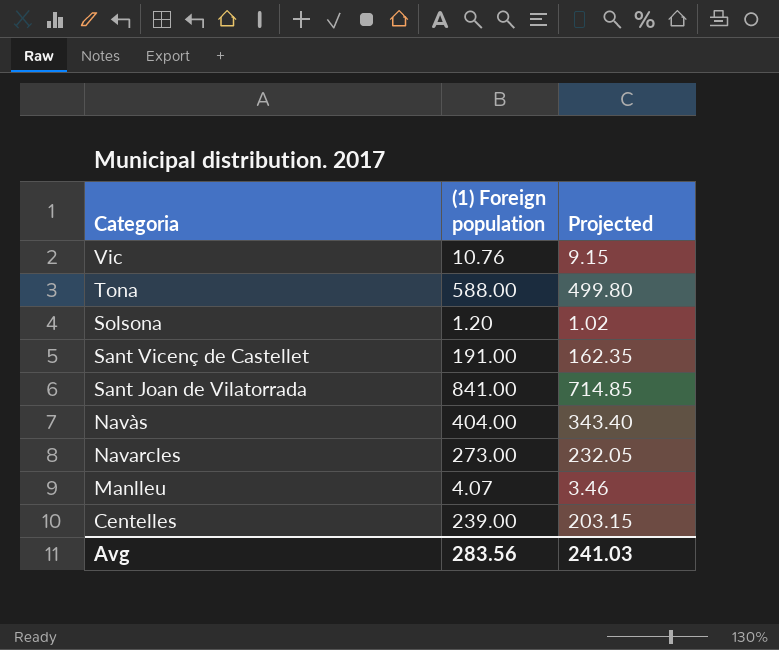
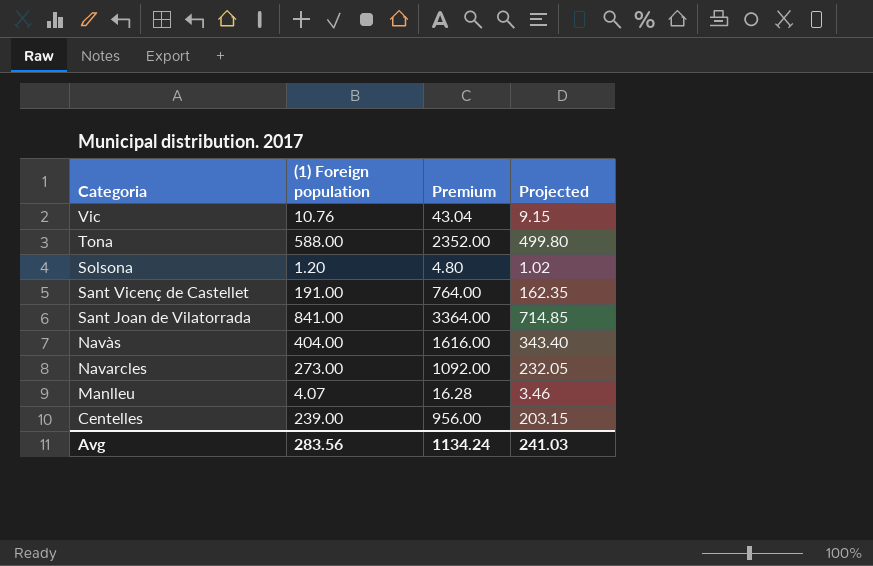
column Premium | formula: none -> [(1) Foreign population] * 4

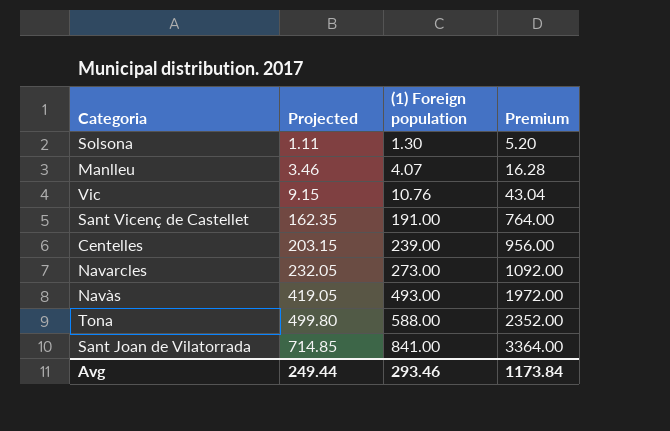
row order: Categoria descending -> Projected ascending
column Projected | position: 4 -> 2
Solsona | Projected: 1.02 -> 1.11
Solsona | (1) Foreign population: 1.20 -> 1.30
Solsona | Premium: 4.80 -> 5.20
Navàs | Projected: 343.40 -> 419.05
Navàs | (1) Foreign population: 404.00 -> 493.00
Navàs | Premium: 1616.00 -> 1972.00
Avg | Projected: 241.03 -> 249.44
Avg | (1) Foreign population: 283.56 -> 293.46
Avg | Premium: 1134.24 -> 1173.84

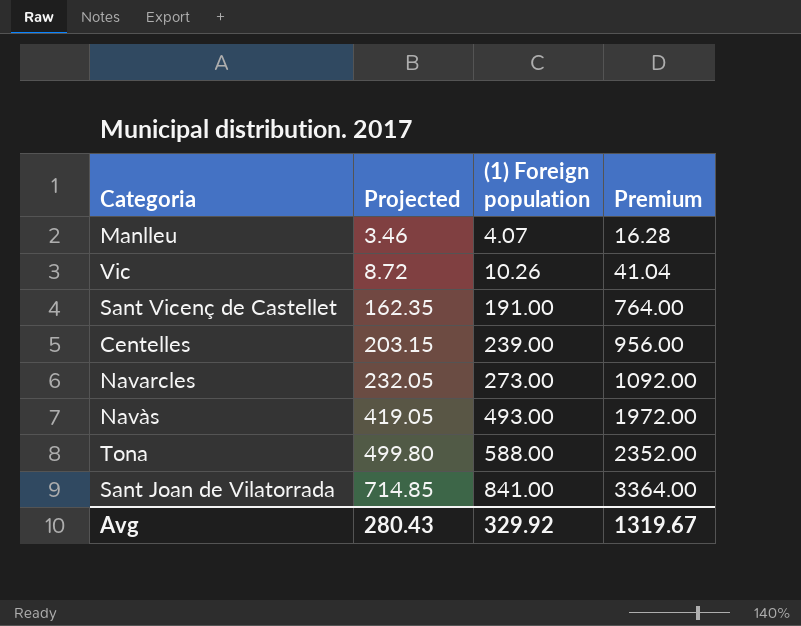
row Solsona: 1.11 | 1.30 | 5.20 -> none
Vic | Projected: 9.15 -> 8.72
Vic | (1) Foreign population: 10.76 -> 10.26
Vic | Premium: 43.04 -> 41.04
Avg | Projected: 249.44 -> 280.43
Avg | (1) Foreign population: 293.46 -> 329.92
Avg | Premium: 1173.84 -> 1319.67

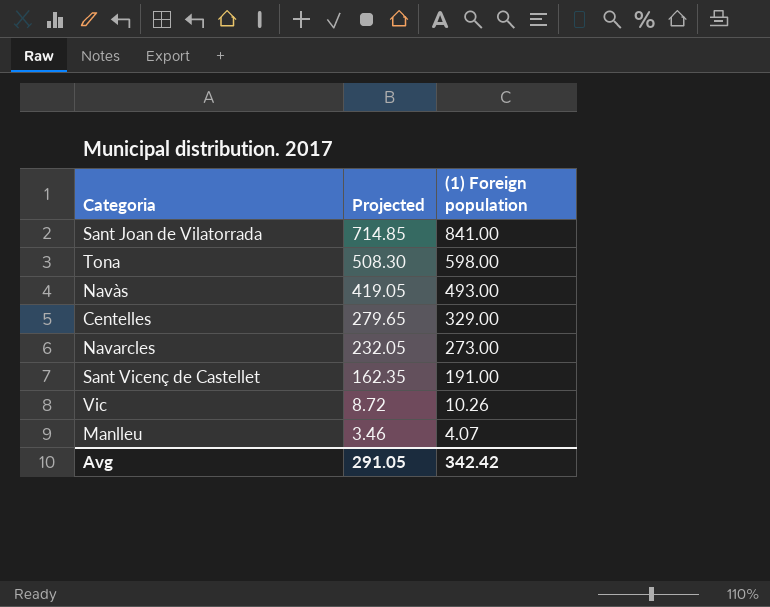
row order: Projected ascending -> Projected descending
column Premium | formula: [(1) Foreign population] * 4 -> none
Tona | Projected: 499.80 -> 508.30
Tona | (1) Foreign population: 588.00 -> 598.00
Centelles | Projected: 203.15 -> 279.65
Centelles | (1) Foreign population: 239.00 -> 329.00
Avg | Projected: 280.43 -> 291.05
Avg | (1) Foreign population: 329.92 -> 342.42

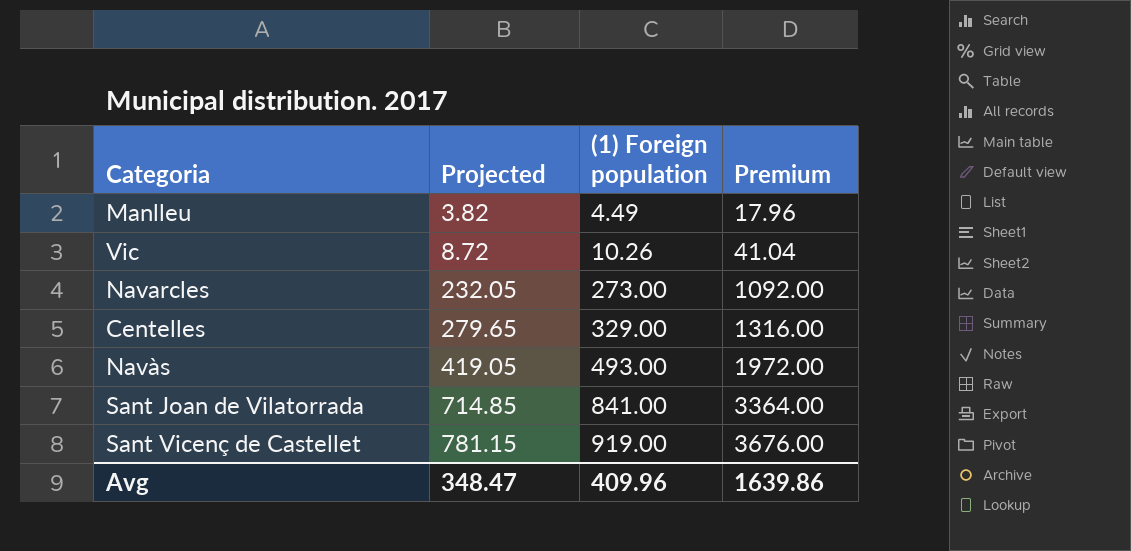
row order: Projected descending -> Projected ascending
column Premium | formula: none -> [(1) Foreign population] * 4
row Tona: 508.30 | 598.00 -> none
Manlleu | Projected: 3.46 -> 3.82
Manlleu | (1) Foreign population: 4.07 -> 4.49
Sant Vicenç de Castellet | Projected: 162.35 -> 781.15
Sant Vicenç de Castellet | (1) Foreign population: 191.00 -> 919.00
Avg | Projected: 291.05 -> 348.47
Avg | (1) Foreign population: 342.42 -> 409.96

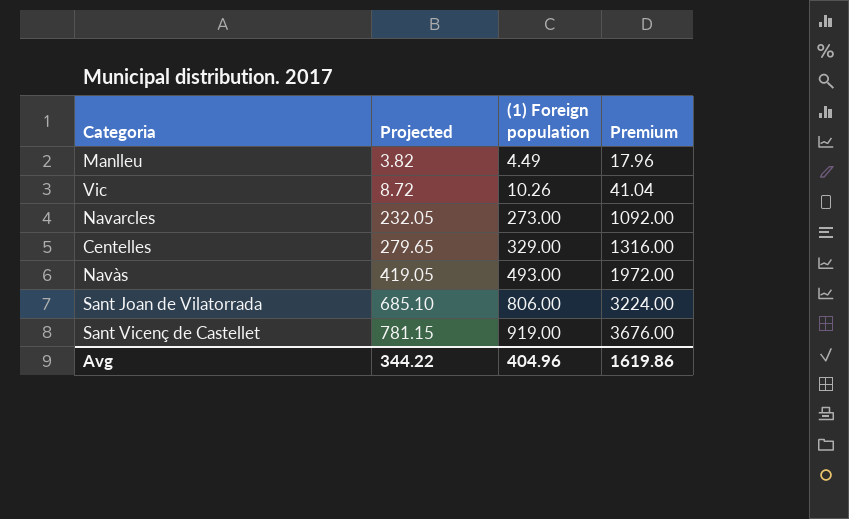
Sant Joan de Vilatorrada | Projected: 714.85 -> 685.10
Sant Joan de Vilatorrada | (1) Foreign population: 841.00 -> 806.00
Sant Joan de Vilatorrada | Premium: 3364.00 -> 3224.00
Avg | Projected: 348.47 -> 344.22
Avg | (1) Foreign population: 409.96 -> 404.96
Avg | Premium: 1639.86 -> 1619.86

